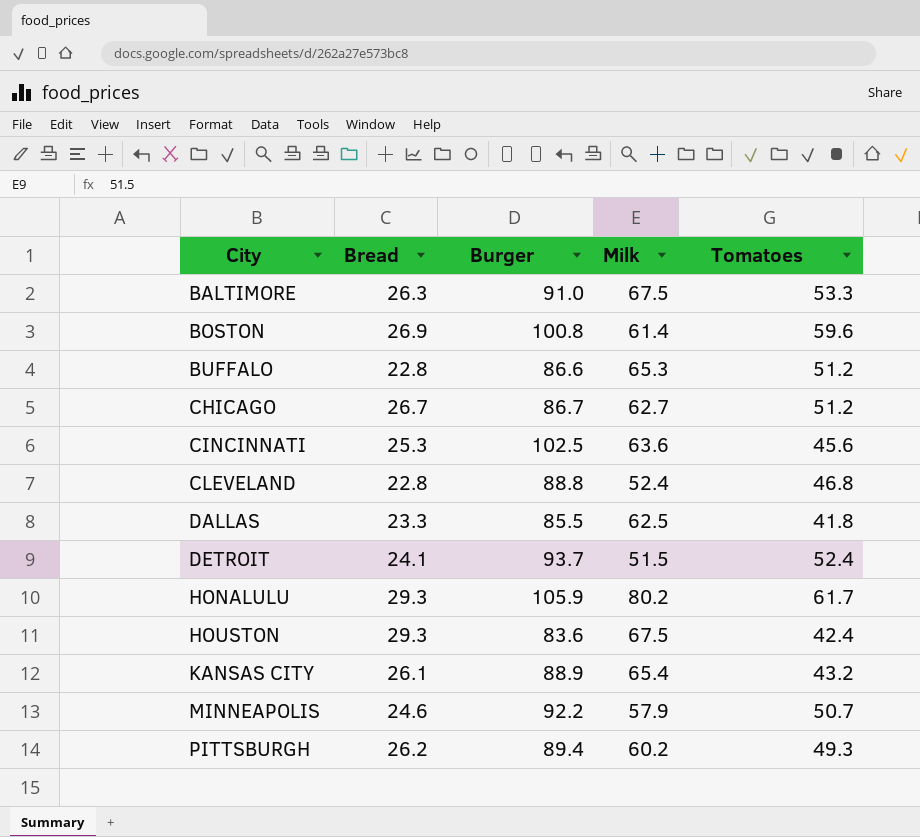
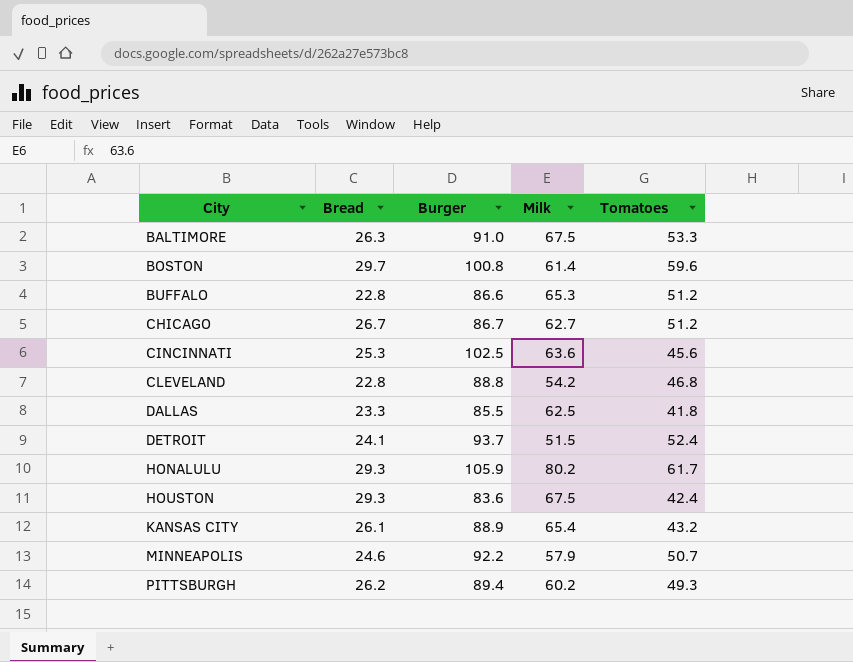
BOSTON | Bread: 26.9 -> 29.7
CLEVELAND | Milk: 52.4 -> 54.2

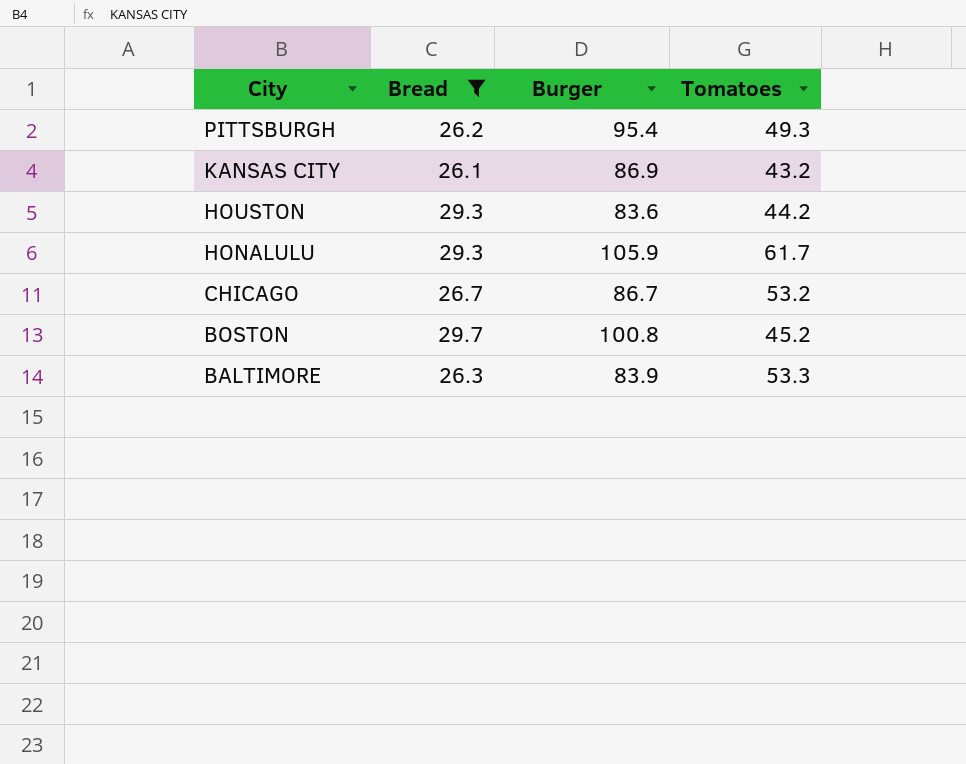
filter: none -> Bread >= 26.1
row order: City ascending -> City descending
column Milk | position: 4 -> none
PITTSBURGH | Burger: 89.4 -> 95.4
KANSAS CITY | Burger: 88.9 -> 86.9
HOUSTON | Tomatoes: 42.4 -> 44.2
CHICAGO | Tomatoes: 51.2 -> 53.2
BOSTON | Tomatoes: 59.6 -> 45.2
BALTIMORE | Burger: 91.0 -> 83.9

